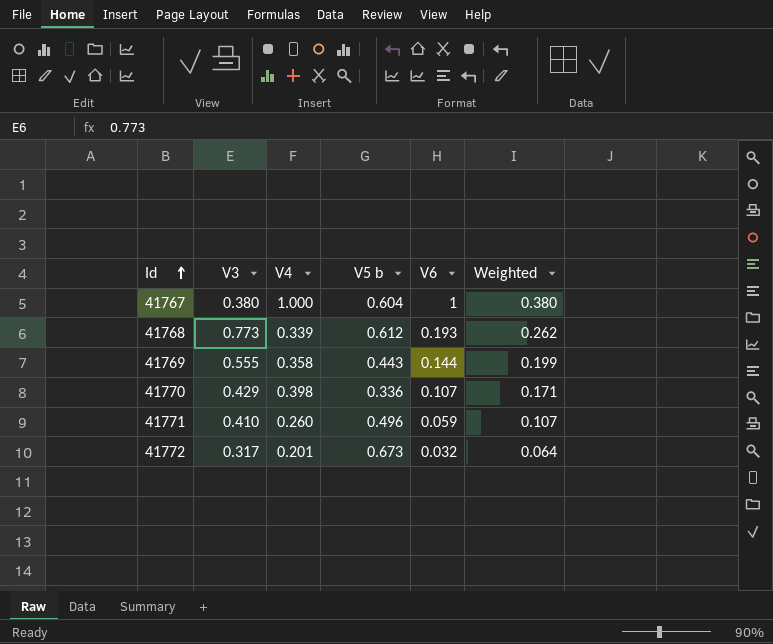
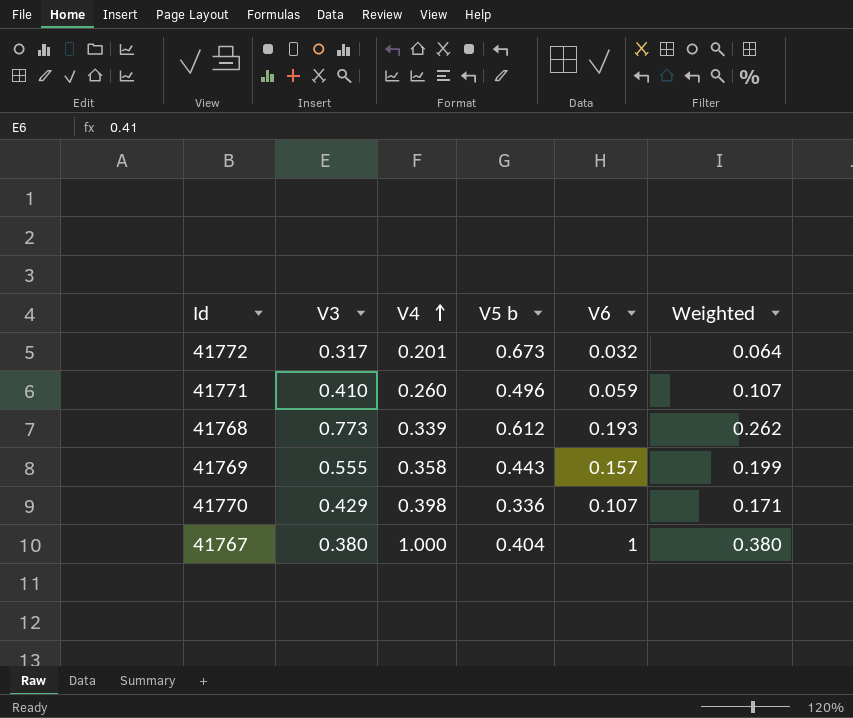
row order: Id ascending -> V4 ascending
41769 | V6: 0.144 -> 0.157
41767 | V5 b: 0.604 -> 0.404

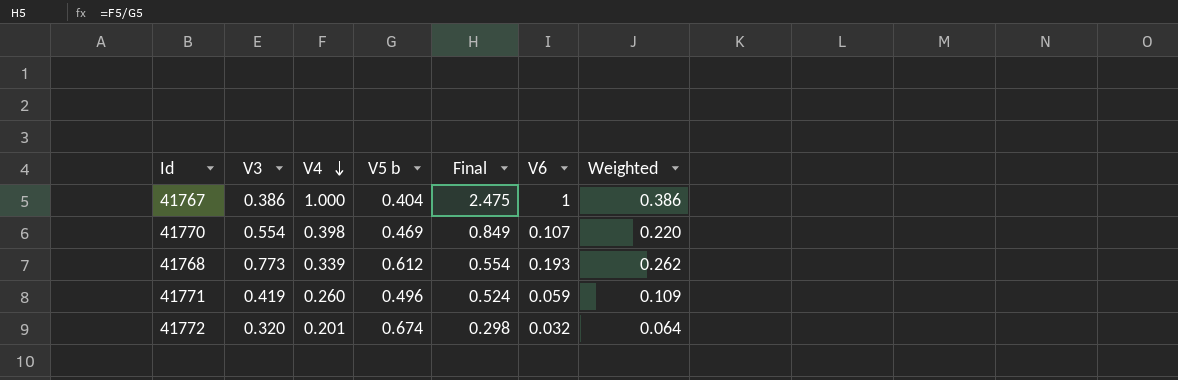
row order: V4 ascending -> V4 descending
column Final | formula: none -> [V4] / [V5 b]
row 41769: 0.555 | 0.358 | 0.443 | 0.157 | 0.199 -> none
41767 | V3: 0.380 -> 0.386
41767 | Weighted: 0.380 -> 0.386
41770 | V3: 0.429 -> 0.554
41770 | V5 b: 0.336 -> 0.469
41770 | Weighted: 0.171 -> 0.220
41771 | V3: 0.410 -> 0.419
41771 | Weighted: 0.107 -> 0.109
41772 | V3: 0.317 -> 0.320
41772 | V5 b: 0.673 -> 0.674

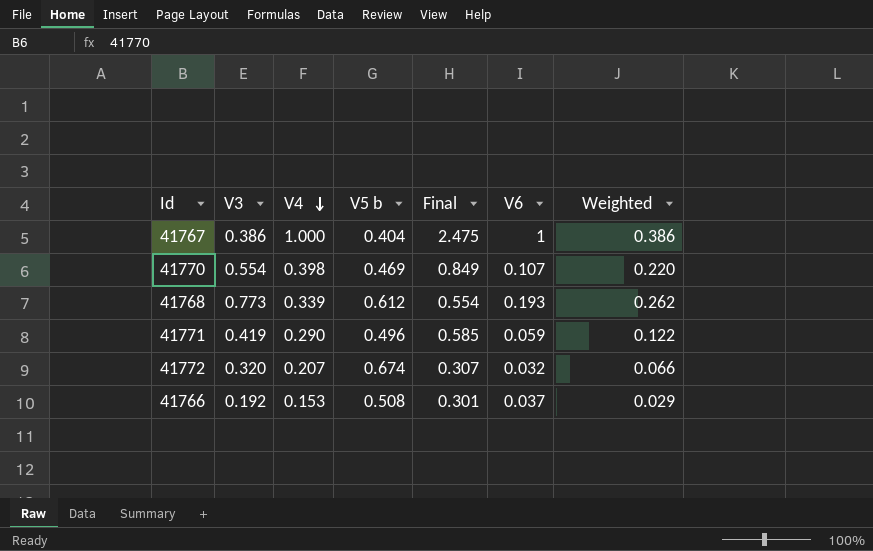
41771 | V4: 0.260 -> 0.290
41771 | Final: 0.524 -> 0.585
41771 | Weighted: 0.109 -> 0.122
41772 | V4: 0.201 -> 0.207
41772 | Final: 0.298 -> 0.307
41772 | Weighted: 0.064 -> 0.066
row 41766: none -> 0.192 | 0.153 | 0.508 | 0.301 | 0.037 | 0.029

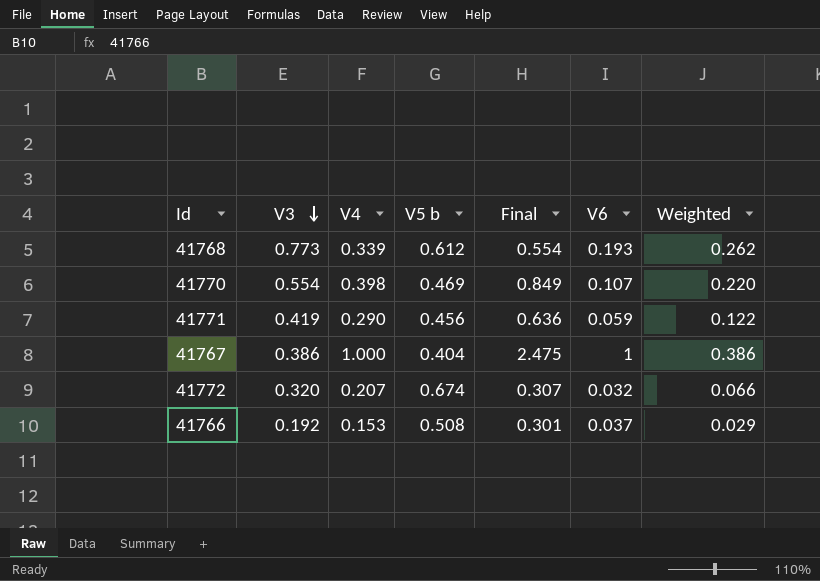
row order: V4 descending -> V3 descending
41771 | V5 b: 0.496 -> 0.456
41771 | Final: 0.585 -> 0.636

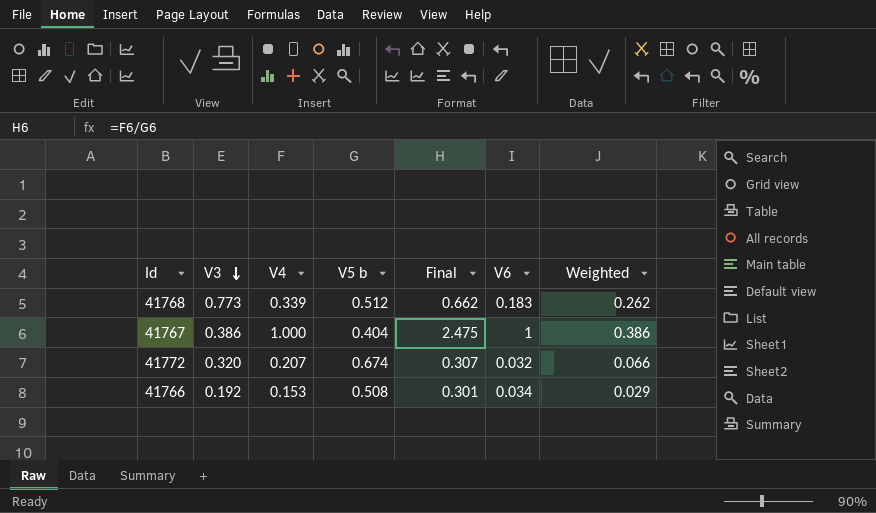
row 41770: 0.554 | 0.398 | 0.469 | 0.849 | 0.107 | 0.220 -> none
row 41771: 0.419 | 0.290 | 0.456 | 0.636 | 0.059 | 0.122 -> none
41768 | V5 b: 0.612 -> 0.512
41768 | Final: 0.554 -> 0.662
41768 | V6: 0.193 -> 0.183
41766 | V6: 0.037 -> 0.034

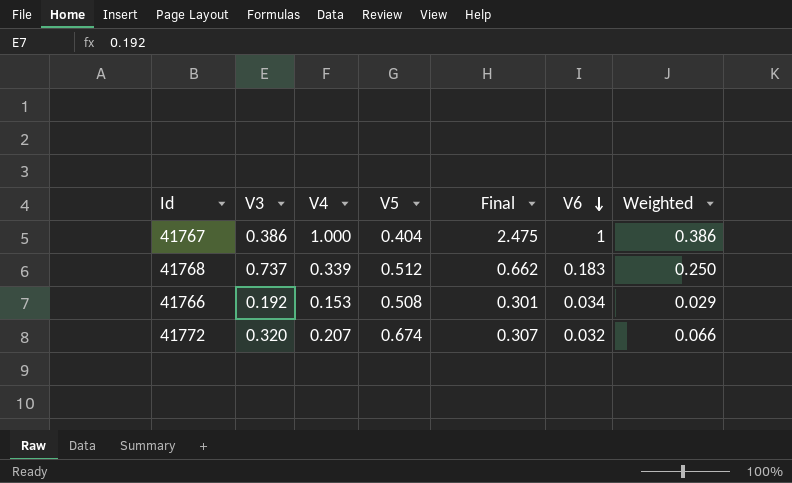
row order: V3 descending -> V6 descending
column name: V5 b -> V5
41768 | V3: 0.773 -> 0.737
41768 | Weighted: 0.262 -> 0.250

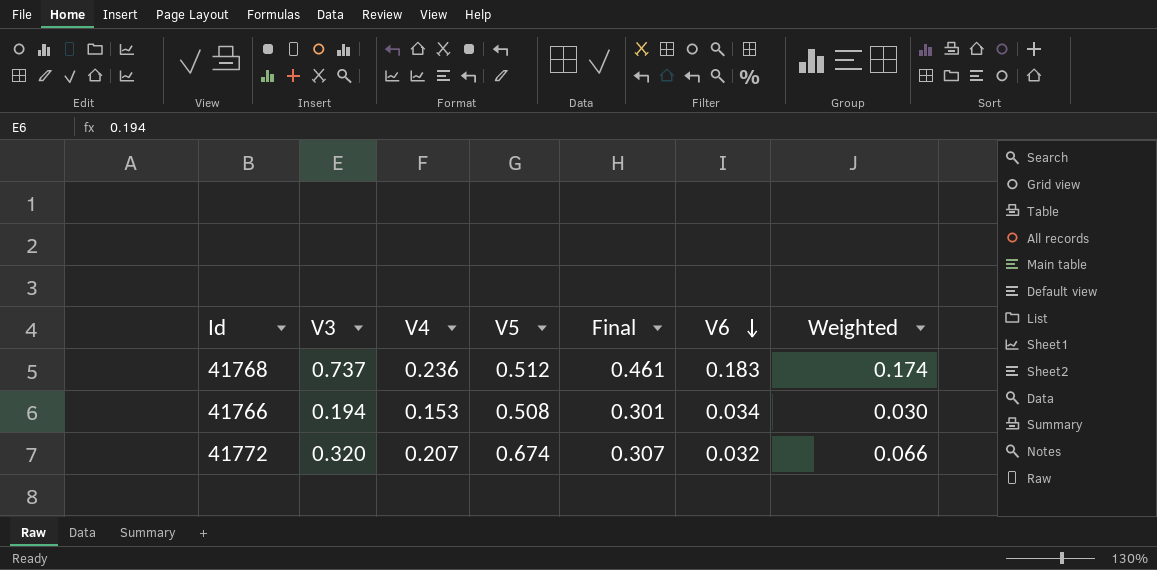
row 41767: 0.386 | 1.000 | 0.404 | 2.475 | 1 | 0.386 -> none
41768 | V4: 0.339 -> 0.236
41768 | Final: 0.662 -> 0.461
41768 | Weighted: 0.250 -> 0.174
41766 | V3: 0.192 -> 0.194
41766 | Weighted: 0.029 -> 0.030

